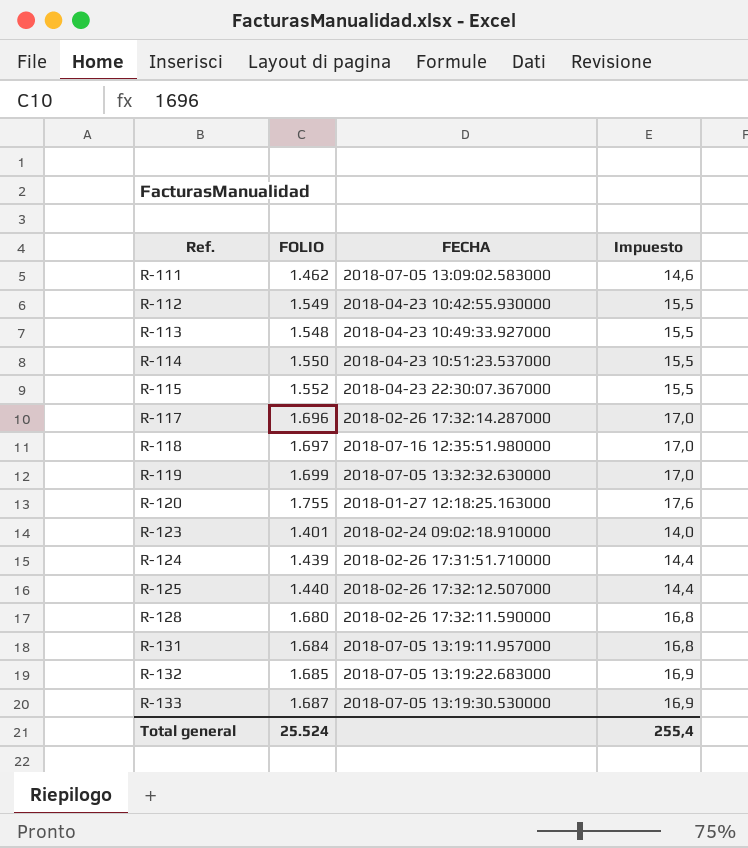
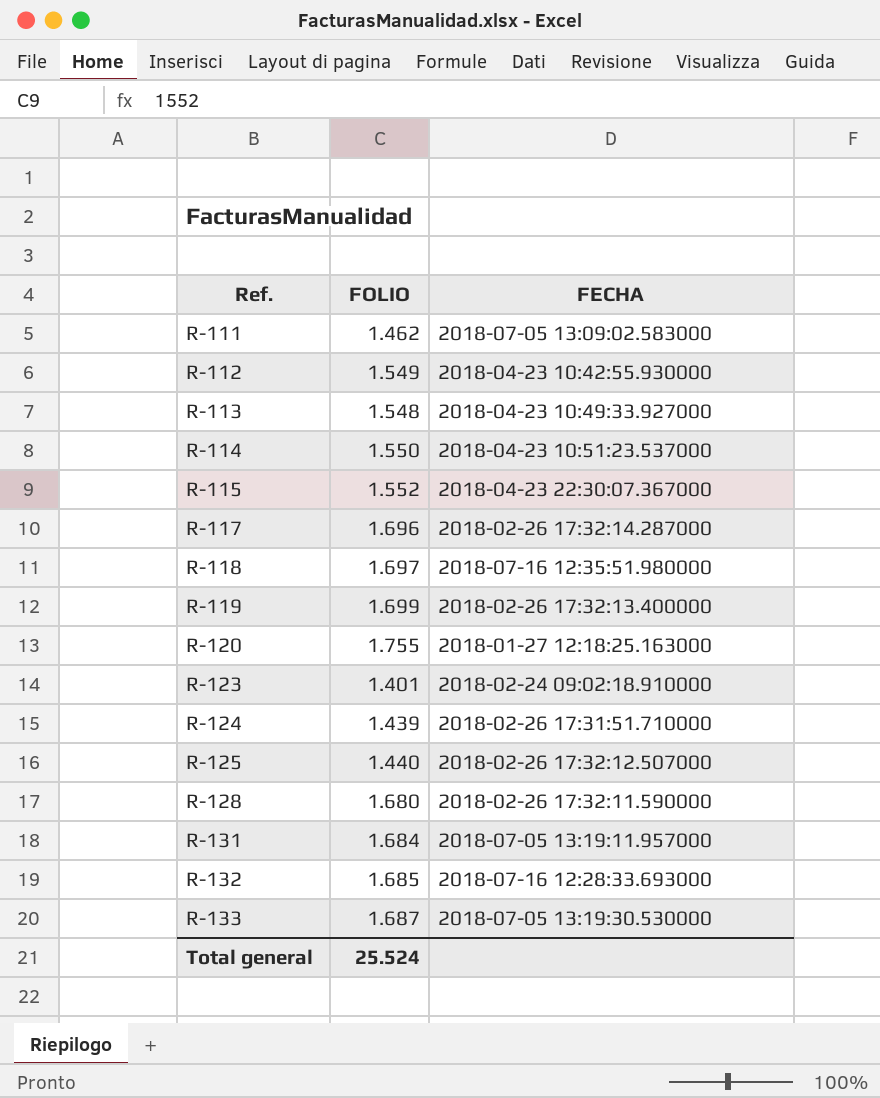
column Impuesto | formula: [FOLIO] * 0,01 -> none
R-119 | FECHA: 2018-07-05 13:32:32.630000 -> 2018-02-26 17:32:13.400000
R-132 | FECHA: 2018-07-05 13:19:22.683000 -> 2018-07-16 12:28:33.693000

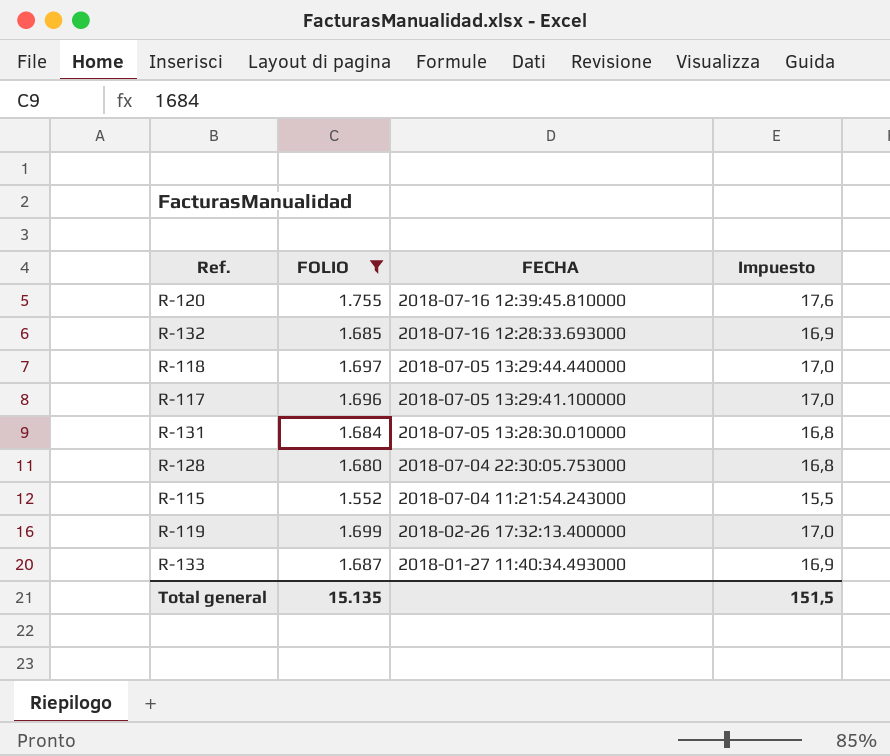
filter: none -> FOLIO >= 1.552
row order: Ref. ascending -> FECHA descending
column Impuesto | formula: none -> [FOLIO] * 0,01
R-120 | FECHA: 2018-01-27 12:18:25.163000 -> 2018-07-16 12:39:45.810000
R-118 | FECHA: 2018-07-16 12:35:51.980000 -> 2018-07-05 13:29:44.440000
R-117 | FECHA: 2018-02-26 17:32:14.287000 -> 2018-07-05 13:29:41.100000
R-131 | FECHA: 2018-07-05 13:19:11.957000 -> 2018-07-05 13:28:30.010000
R-128 | FECHA: 2018-02-26 17:32:11.590000 -> 2018-07-04 22:30:05.753000
R-115 | FECHA: 2018-04-23 22:30:07.367000 -> 2018-07-04 11:21:54.243000
R-133 | FECHA: 2018-07-05 13:19:30.530000 -> 2018-01-27 11:40:34.493000
Total general | FOLIO: 25.524 -> 15.135

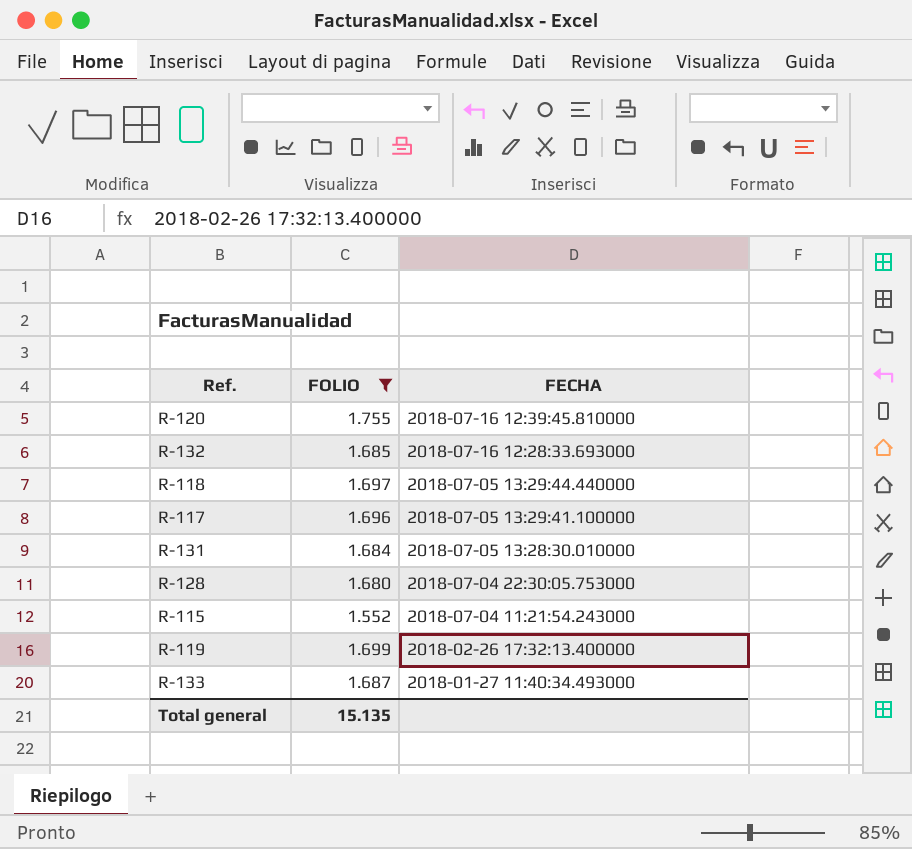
column Impuesto | formula: [FOLIO] * 0,01 -> none

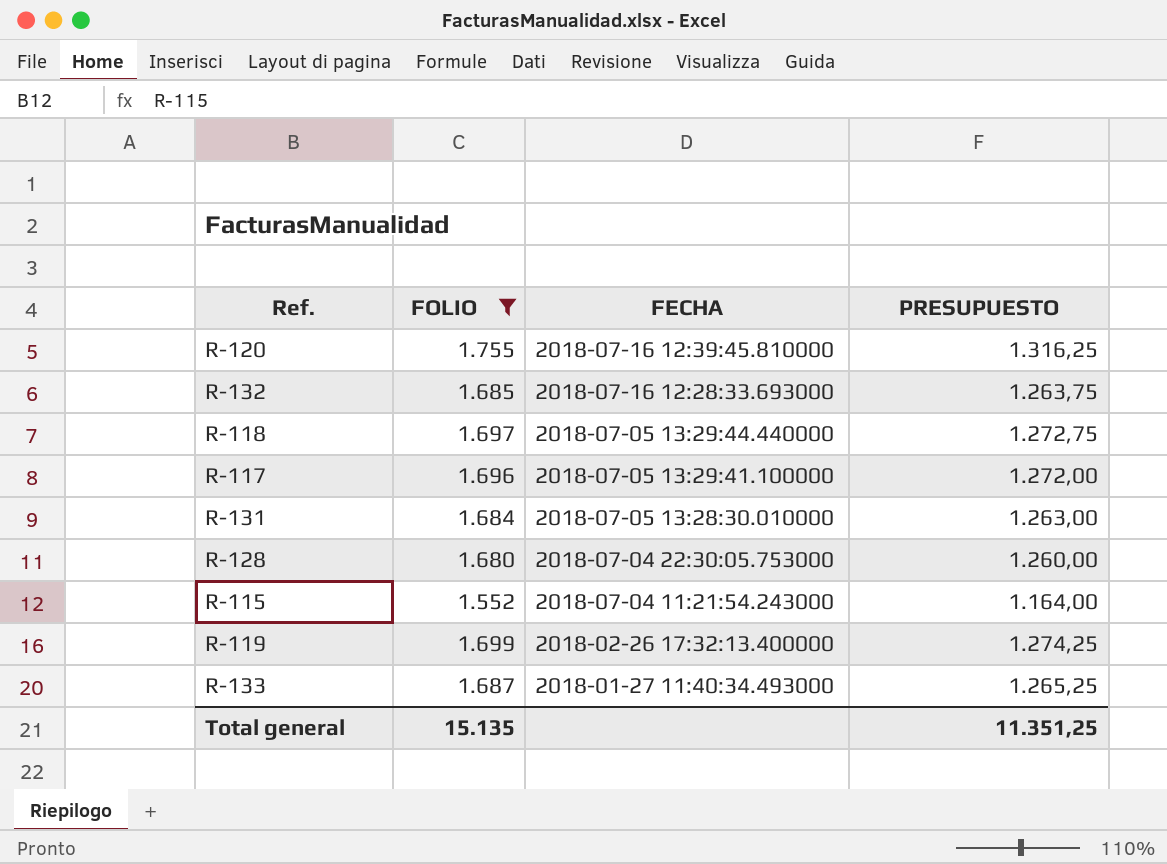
column PRESUPUESTO | formula: none -> [FOLIO] * 0,75

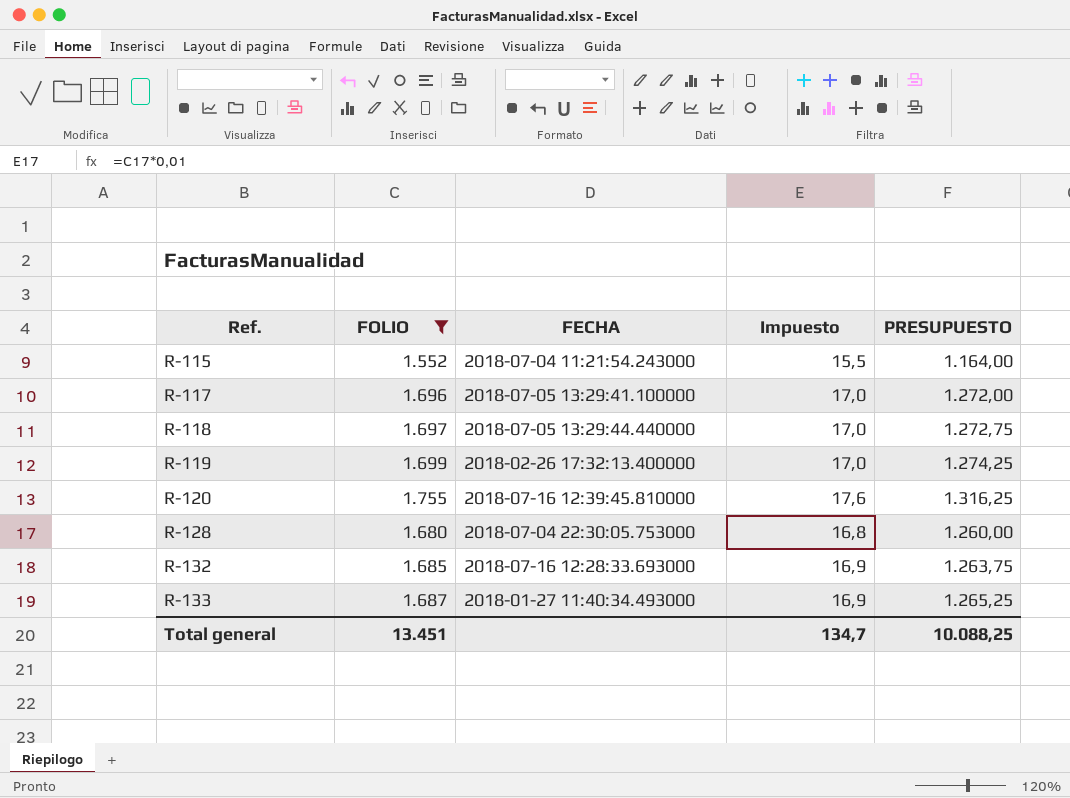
row order: FECHA descending -> Ref. ascending
column Impuesto | formula: none -> [FOLIO] * 0,01
row R-131: 1.684 | 2018-07-05 13:28:30.010000 | 1.263,00 -> none
Total general | FOLIO: 15.135 -> 13.451
Total general | PRESUPUESTO: 11.351,25 -> 10.088,25

